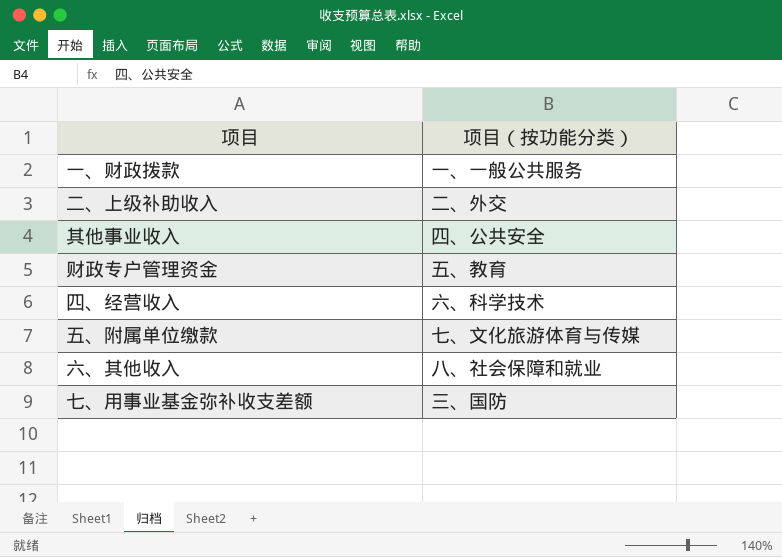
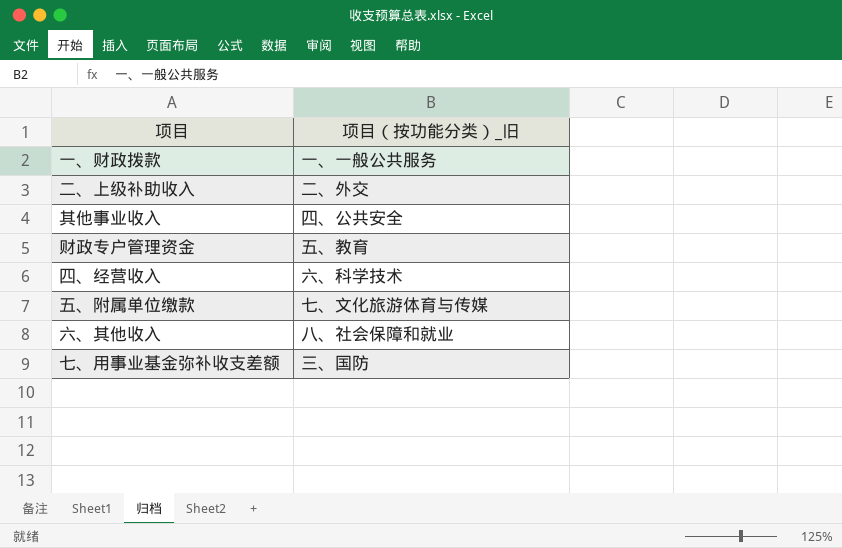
column name: 项目（按功能分类） -> 项目（按功能分类）_旧

